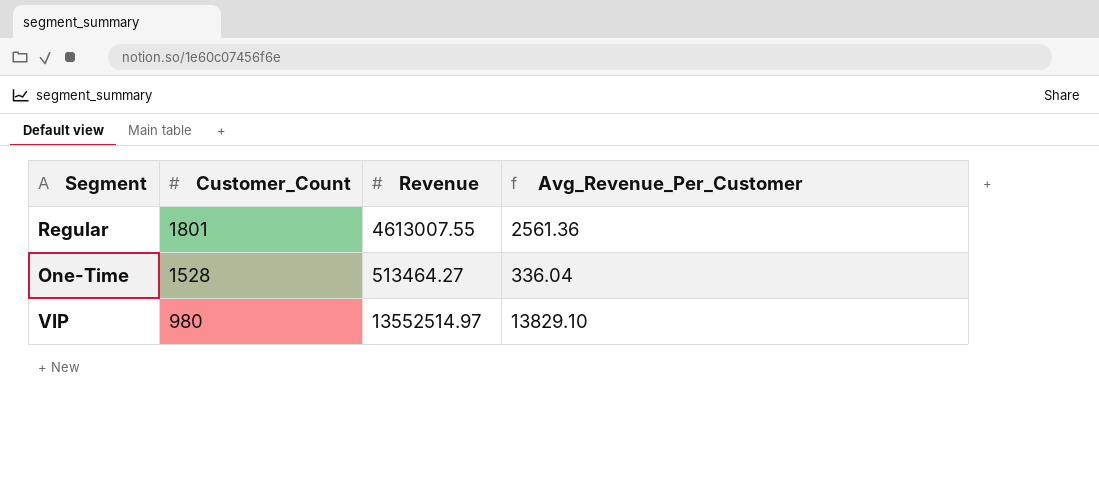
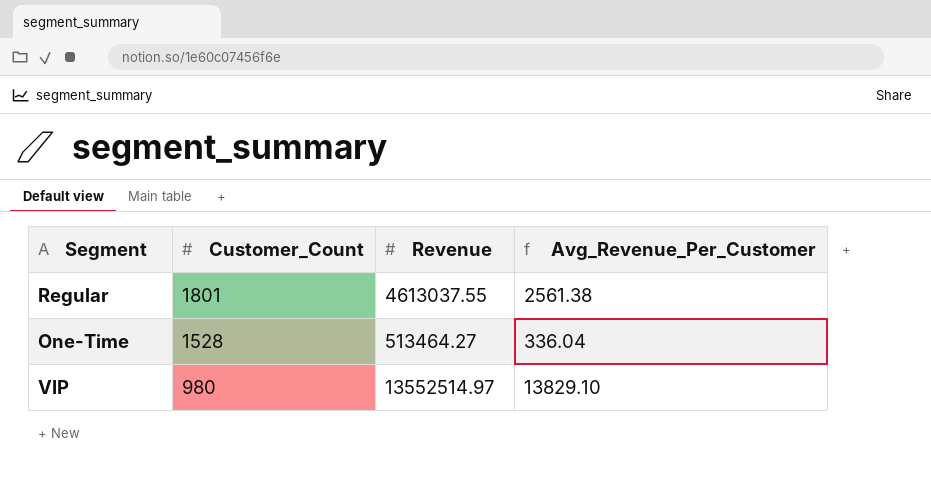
Regular | Revenue: 4613007.55 -> 4613037.55
Regular | Avg_Revenue_Per_Customer: 2561.36 -> 2561.38

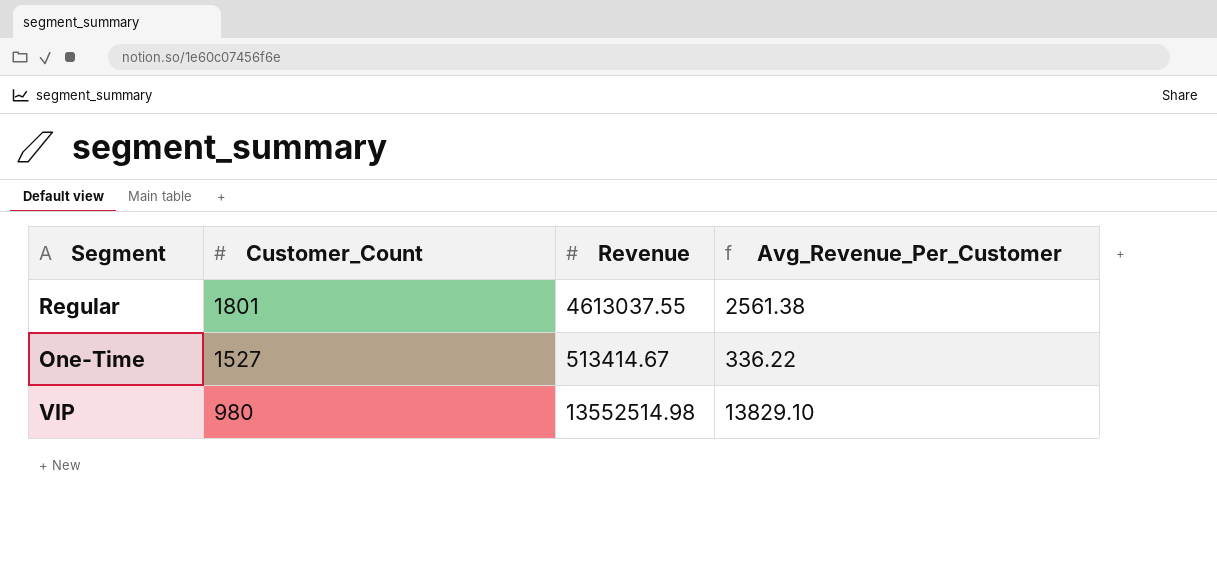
One-Time | Customer_Count: 1528 -> 1527
One-Time | Revenue: 513464.27 -> 513414.67
One-Time | Avg_Revenue_Per_Customer: 336.04 -> 336.22
VIP | Revenue: 13552514.97 -> 13552514.98

